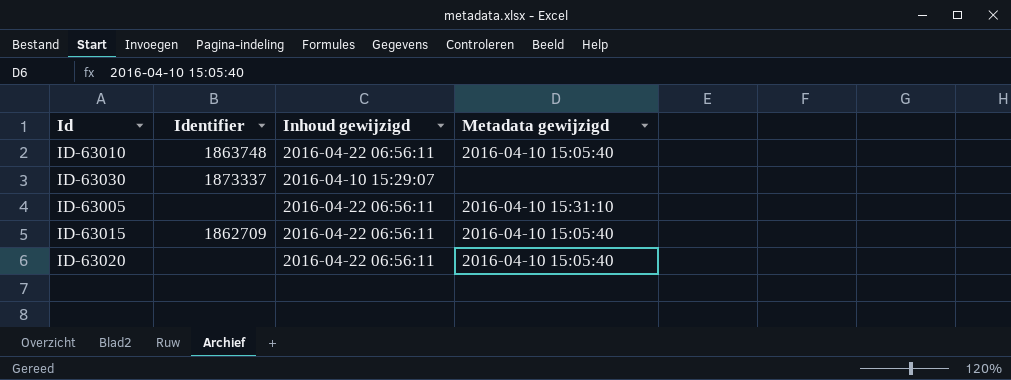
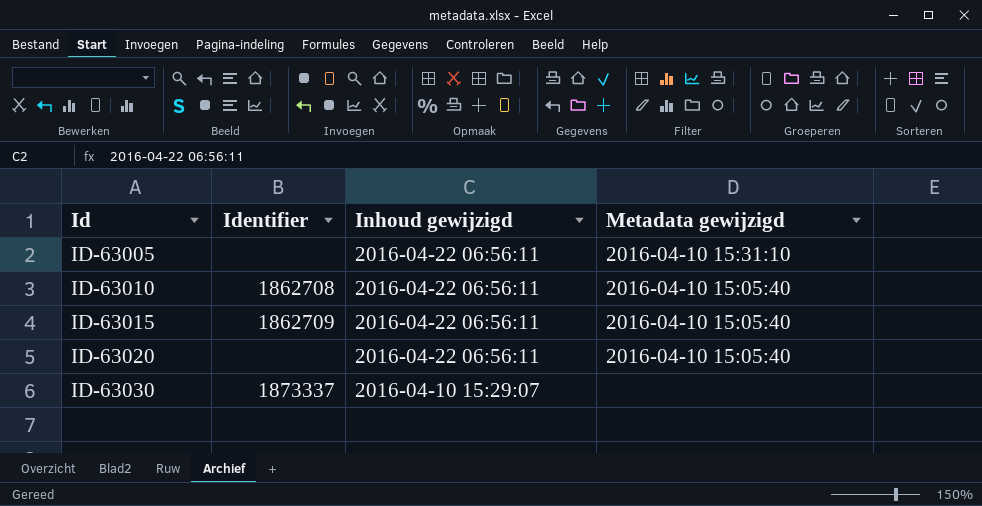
row order: none -> Id ascending
ID-63010 | Identifier: 1863748 -> 1862708

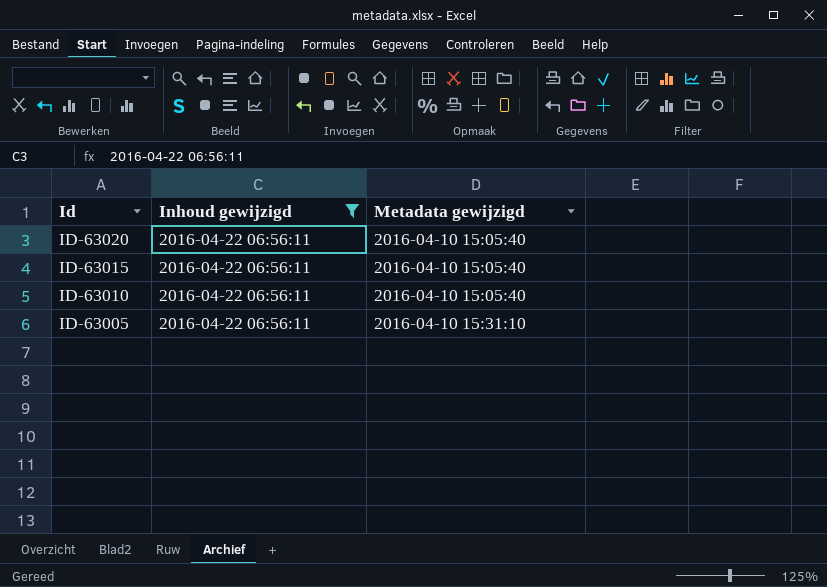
filter: none -> Inhoud gewijzigd = 2016-04-22 06:56:11
row order: Id ascending -> Id descending
column Identifier | position: 2 -> none

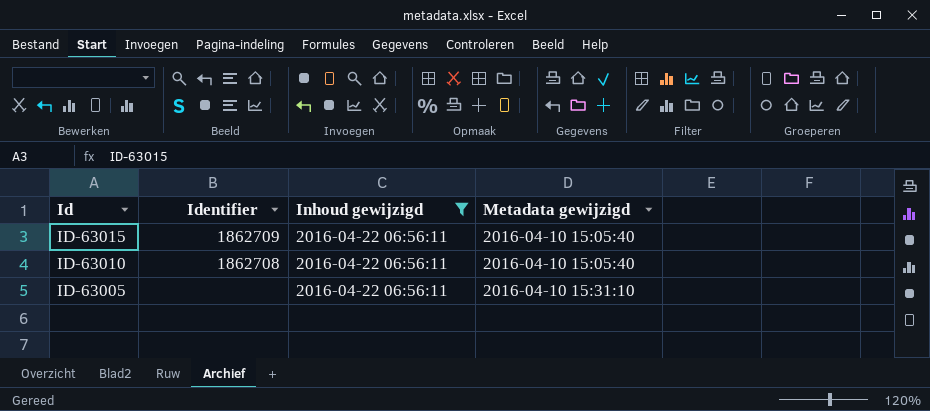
column Identifier | position: none -> 2
row ID-63020: 2016-04-22 06:56:11 | 2016-04-10 15:05:40 -> none

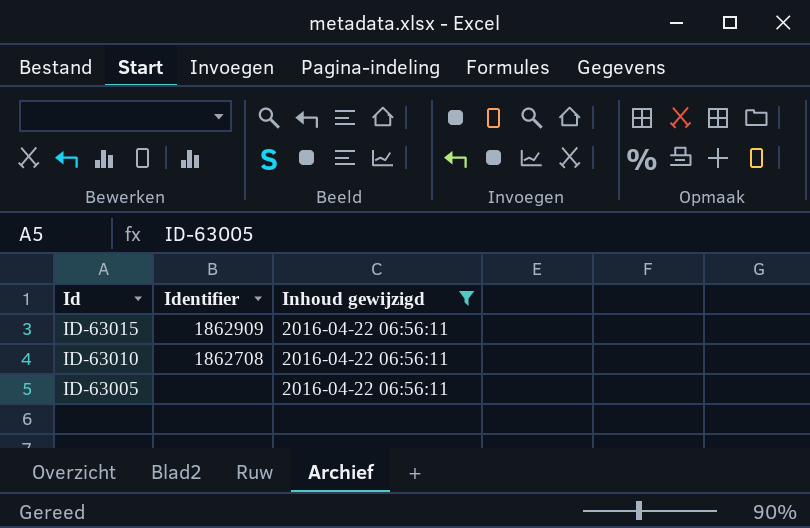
column Metadata gewijzigd | position: 4 -> none
ID-63015 | Identifier: 1862709 -> 1862909

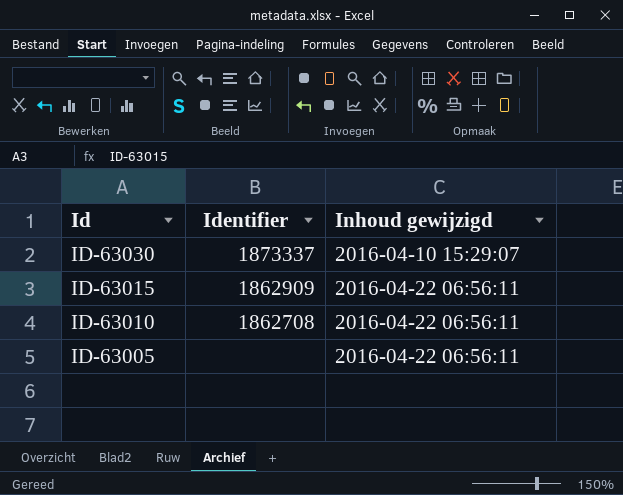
filter: Inhoud gewijzigd = 2016-04-22 06:56:11 -> none

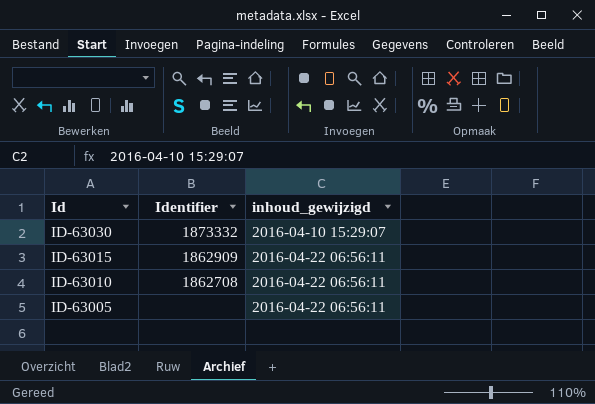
column name: Inhoud gewijzigd -> inhoud_gewijzigd
ID-63030 | Identifier: 1873337 -> 1873332

